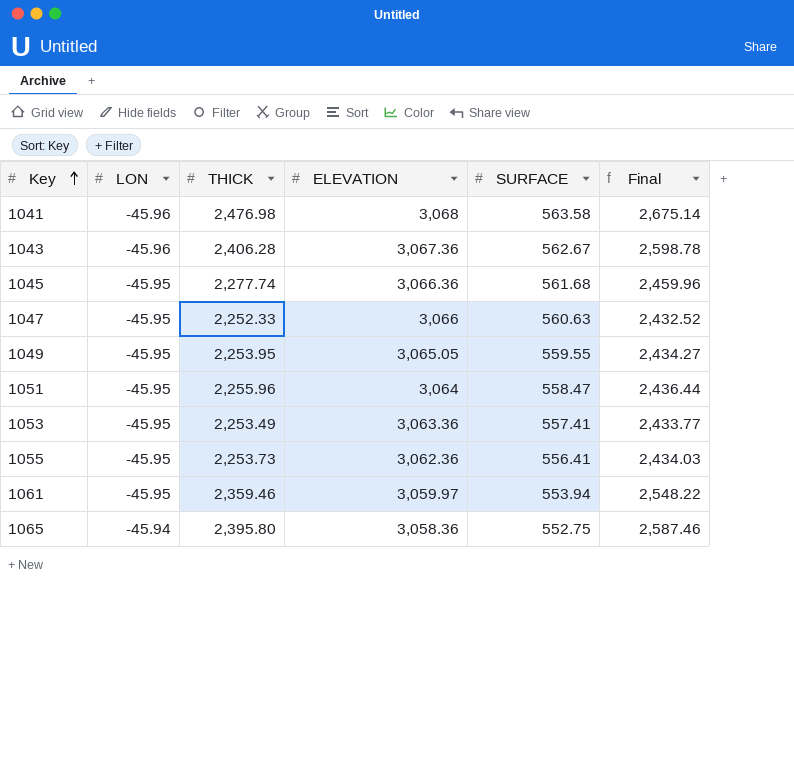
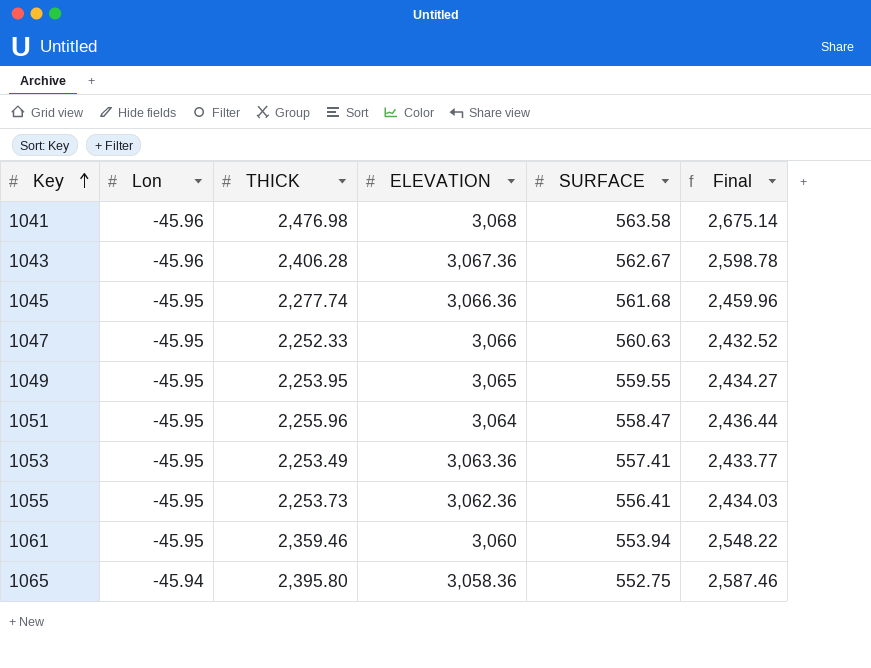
column name: LON -> Lon
1049 | ELEVATION: 3,065.05 -> 3,065
1061 | ELEVATION: 3,059.97 -> 3,060

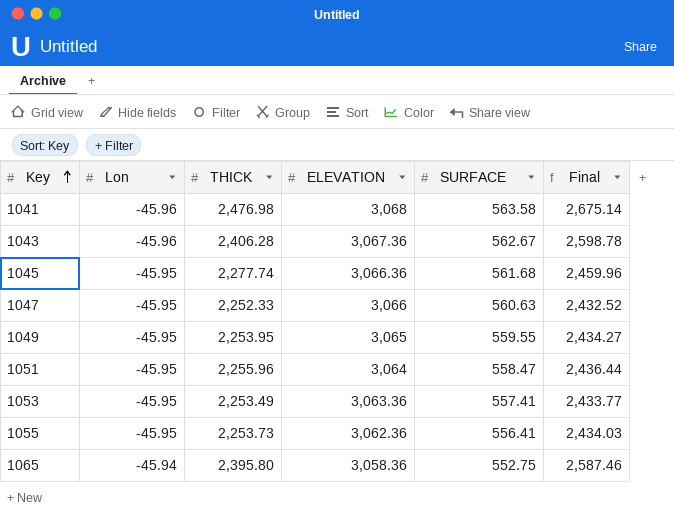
row 1061: -45.95 | 2,359.46 | 3,060 | 553.94 | 2,548.22 -> none

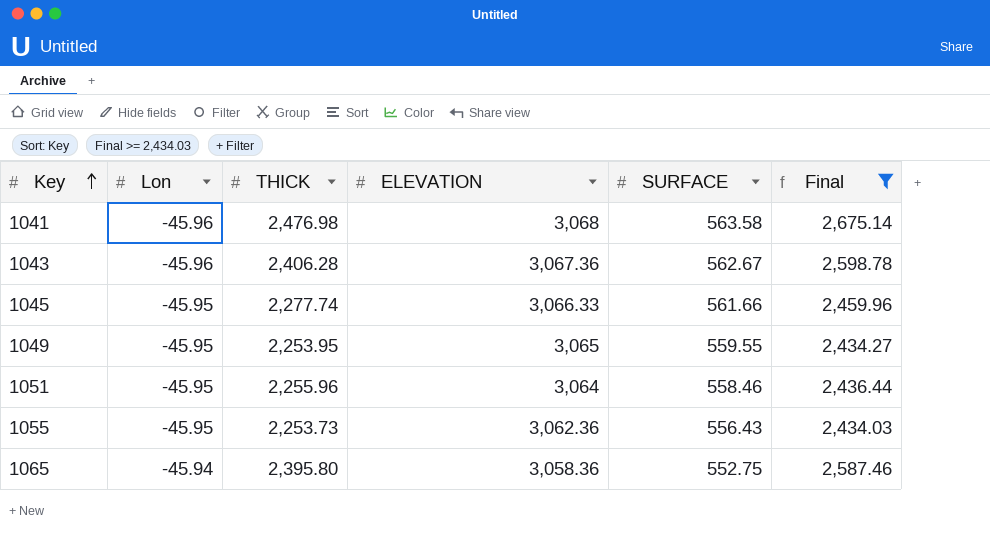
filter: none -> Final >= 2,434.03
1045 | ELEVATION: 3,066.36 -> 3,066.33
1045 | SURFACE: 561.68 -> 561.66
1051 | SURFACE: 558.47 -> 558.46
1055 | SURFACE: 556.41 -> 556.43

